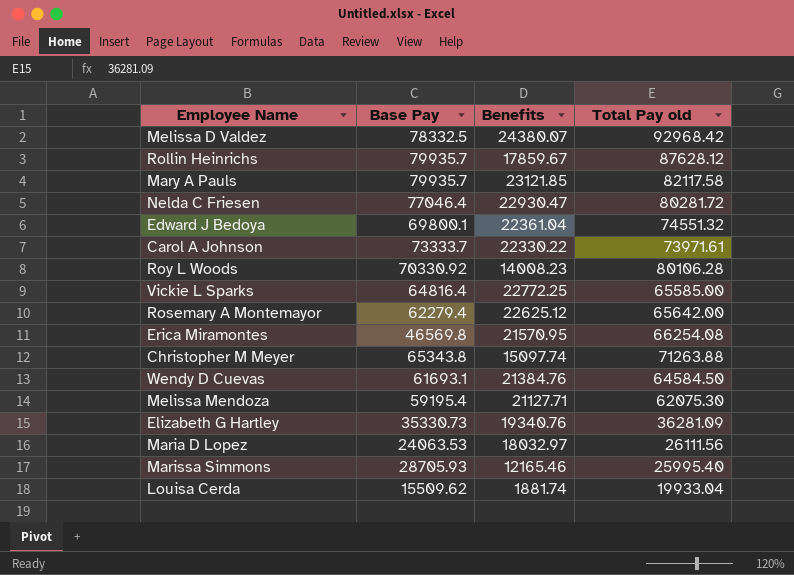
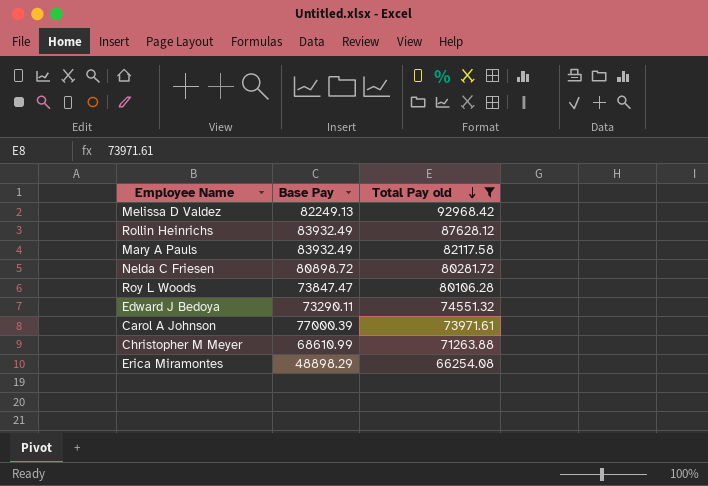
filter: none -> Total Pay old >= 66254.08
row order: none -> Total Pay old descending
column Benefits | position: 3 -> none
Melissa D Valdez | Base Pay: 78332.5 -> 82249.13
Rollin Heinrichs | Base Pay: 79935.7 -> 83932.49
Mary A Pauls | Base Pay: 79935.7 -> 83932.49
Nelda C Friesen | Base Pay: 77046.4 -> 80898.72
Roy L Woods | Base Pay: 70330.92 -> 73847.47
Edward J Bedoya | Base Pay: 69800.1 -> 73290.11
Carol A Johnson | Base Pay: 73333.7 -> 77000.39
Christopher M Meyer | Base Pay: 65343.8 -> 68610.99
Erica Miramontes | Base Pay: 46569.8 -> 48898.29

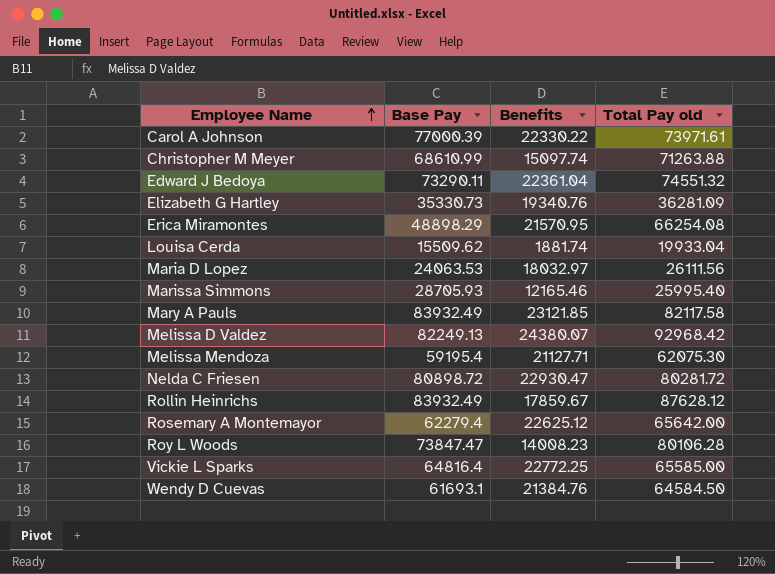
filter: Total Pay old >= 66254.08 -> none
row order: Total Pay old descending -> Employee Name ascending
column Benefits | position: none -> 3

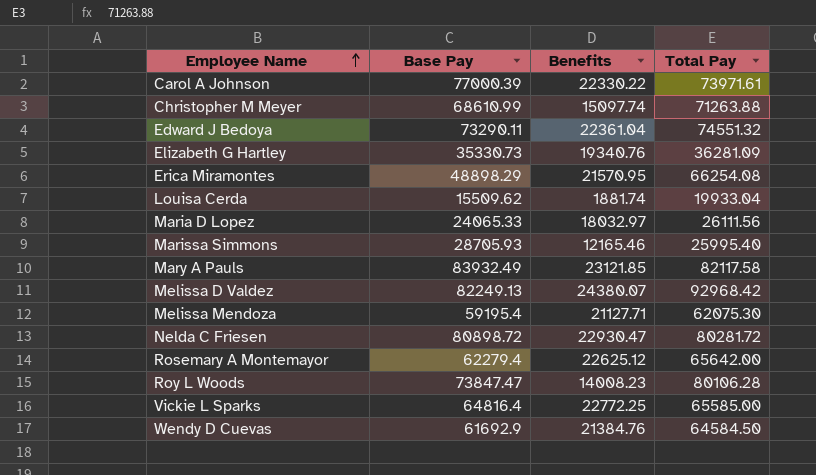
column name: Total Pay old -> Total Pay
row Rollin Heinrichs: 83932.49 | 17859.67 | 87628.12 -> none
Maria D Lopez | Base Pay: 24063.53 -> 24065.33
Wendy D Cuevas | Base Pay: 61693.1 -> 61692.9

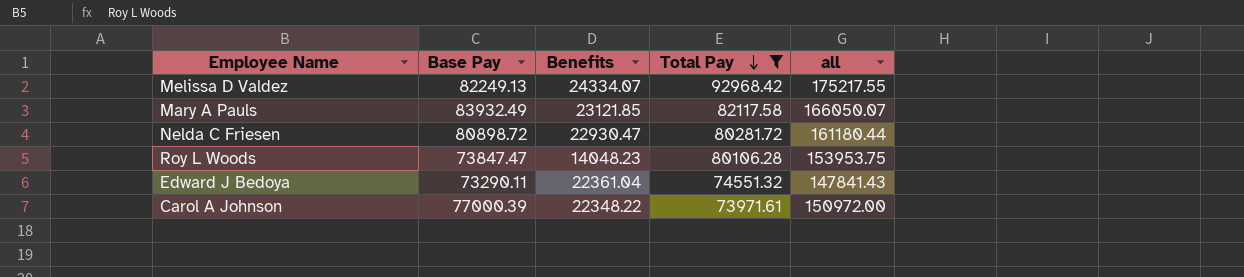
filter: none -> Total Pay >= 73971.61
row order: Employee Name ascending -> Total Pay descending
column all | formula: none -> [Base Pay] + [Total Pay]
Melissa D Valdez | Benefits: 24380.07 -> 24334.07
Roy L Woods | Benefits: 14008.23 -> 14048.23
Carol A Johnson | Benefits: 22330.22 -> 22348.22

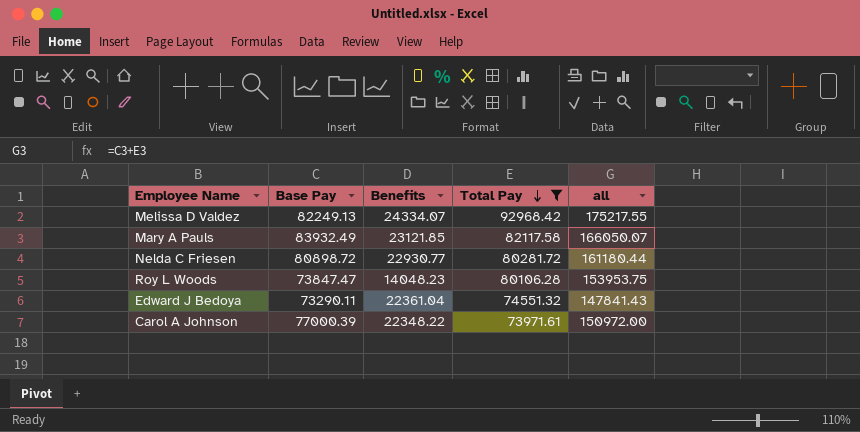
Nelda C Friesen | Benefits: 22930.47 -> 22930.77

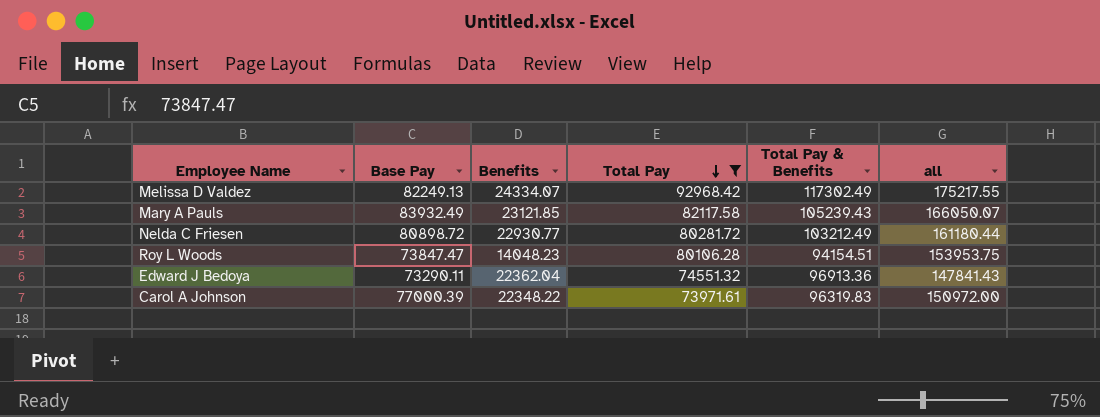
column Total Pay & Benefits | formula: none -> [Benefits] + [Total Pay]
Edward J Bedoya | Benefits: 22361.04 -> 22362.04

